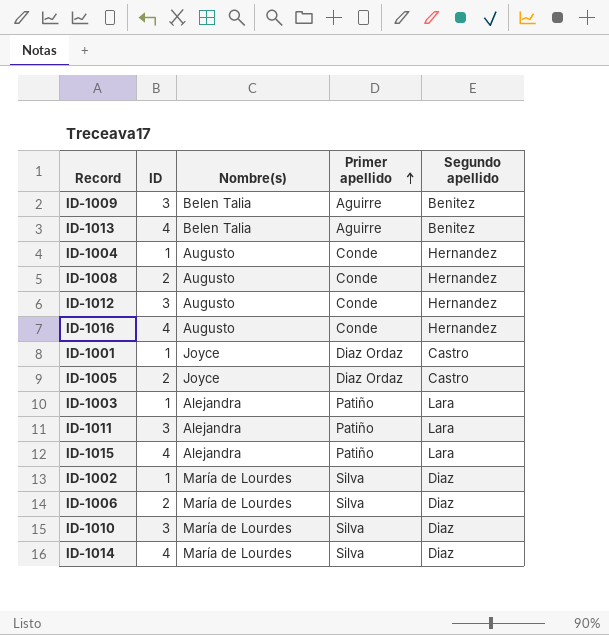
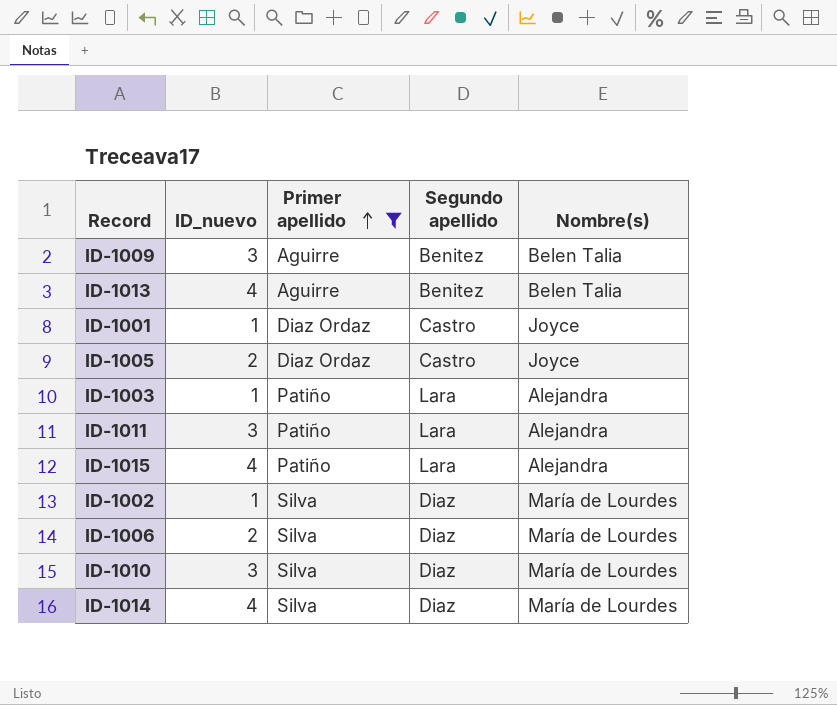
filter: none -> Primer apellido != Conde
column name: ID -> ID_nuevo
column Nombre(s) | position: 3 -> 5

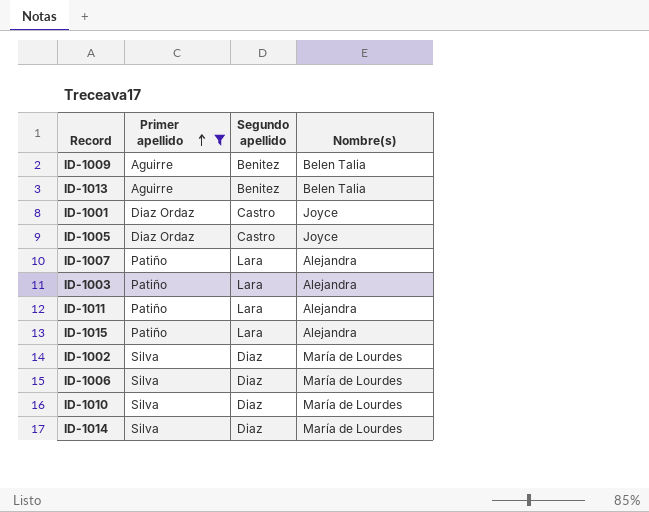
column ID_nuevo | position: 2 -> none
row ID-1007: none -> Patiño | Lara | Alejandra

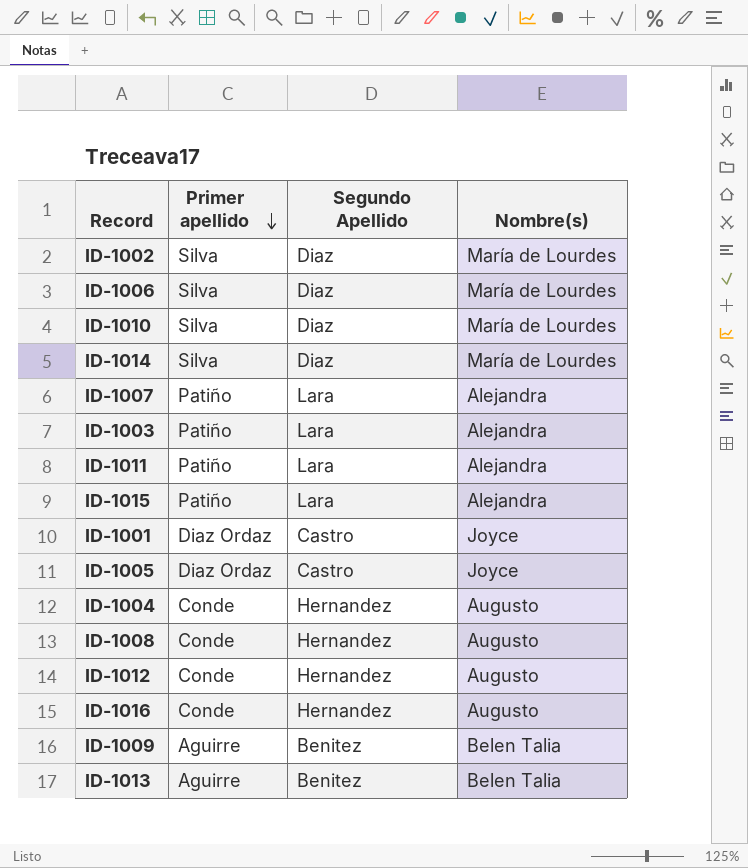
filter: Primer apellido != Conde -> none
row order: Primer apellido ascending -> Primer apellido descending
column name: Segundo apellido -> Segundo Apellido

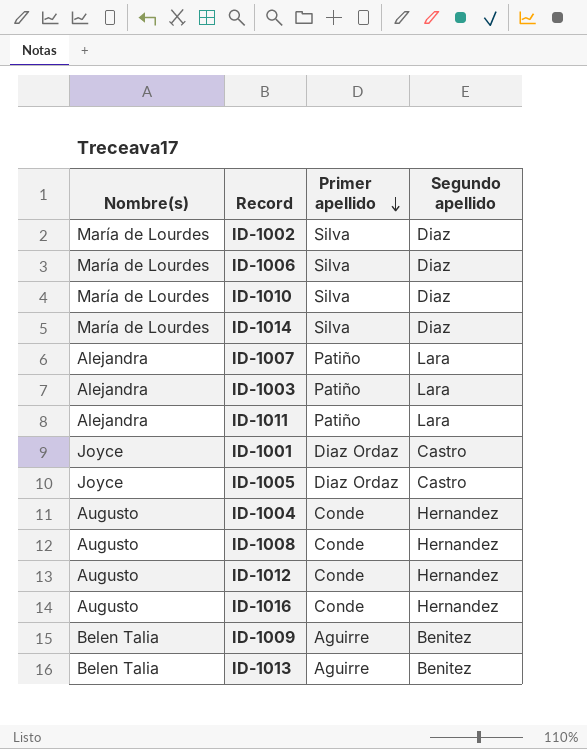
column Nombre(s) | position: 4 -> 1
column name: Segundo Apellido -> Segundo apellido
row ID-1015: Patiño | Lara | Alejandra -> none

